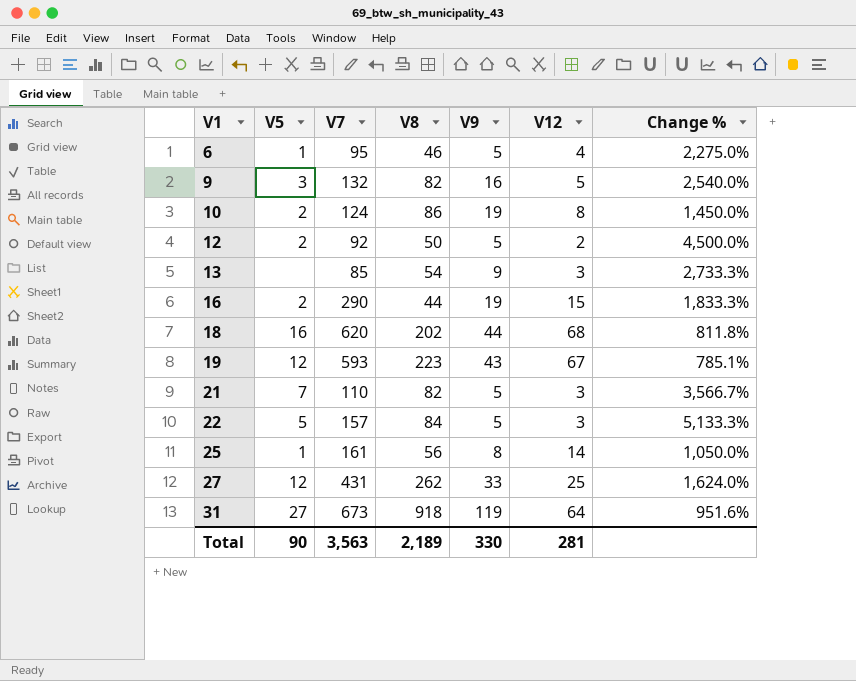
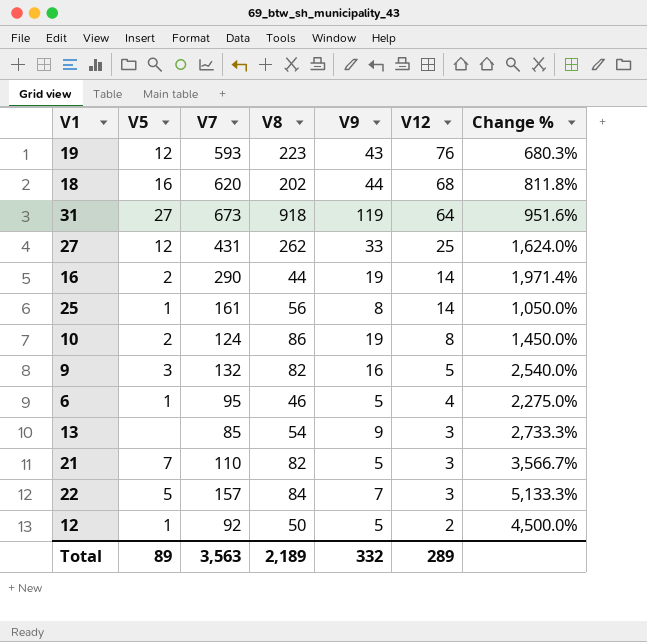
row order: V1 ascending -> V12 descending
19 | V12: 67 -> 76
19 | Change %: 785.1% -> 680.3%
16 | V12: 15 -> 14
16 | Change %: 1,833.3% -> 1,971.4%
22 | V9: 5 -> 7
12 | V5: 2 -> 1
Total | V5: 90 -> 89
Total | V9: 330 -> 332
Total | V12: 281 -> 289

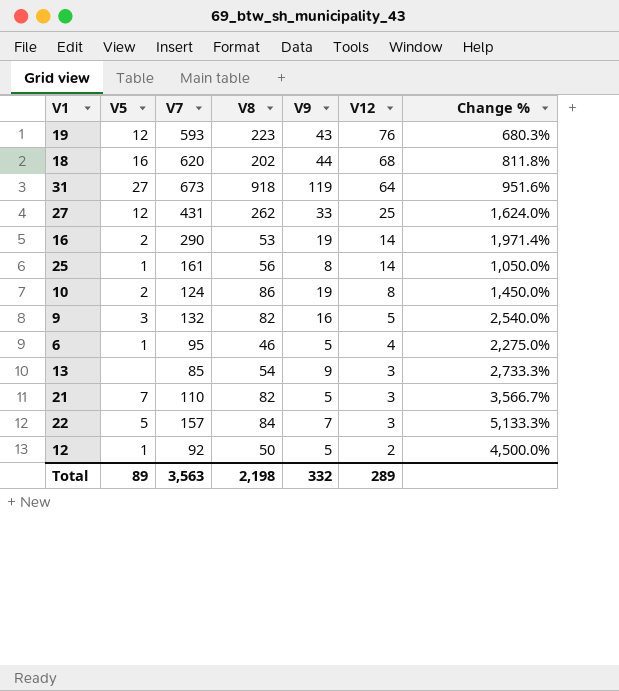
16 | V8: 44 -> 53
Total | V8: 2,189 -> 2,198

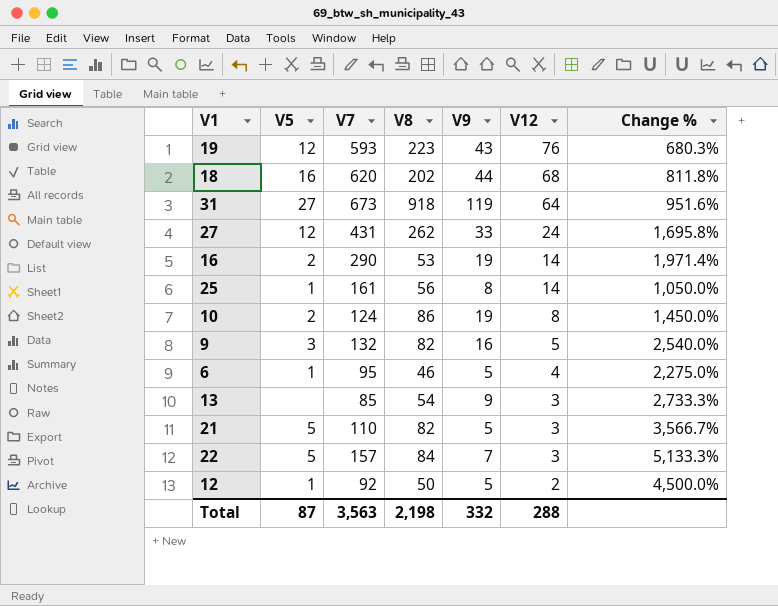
27 | V12: 25 -> 24
27 | Change %: 1,624.0% -> 1,695.8%
21 | V5: 7 -> 5
Total | V5: 89 -> 87
Total | V12: 289 -> 288

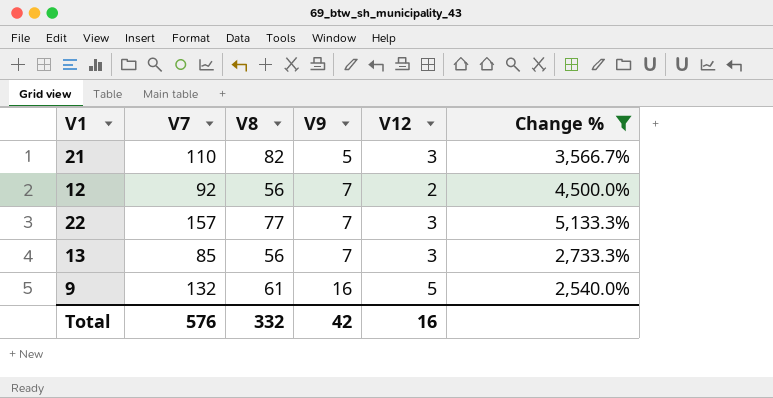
filter: none -> Change % >= 2,540.0%
row order: V12 descending -> V9 ascending
column V5 | position: 2 -> none
12 | V8: 50 -> 56
12 | V9: 5 -> 7
22 | V8: 84 -> 77
13 | V8: 54 -> 56
13 | V9: 9 -> 7
9 | V8: 82 -> 61
Total | V7: 3,563 -> 576
Total | V8: 2,198 -> 332
Total | V9: 332 -> 42
Total | V12: 288 -> 16

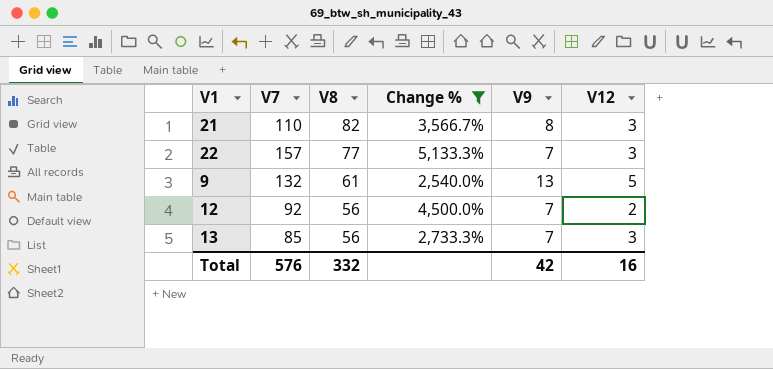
row order: V9 ascending -> V8 descending
column Change % | position: 6 -> 4
21 | V9: 5 -> 8
9 | V9: 16 -> 13

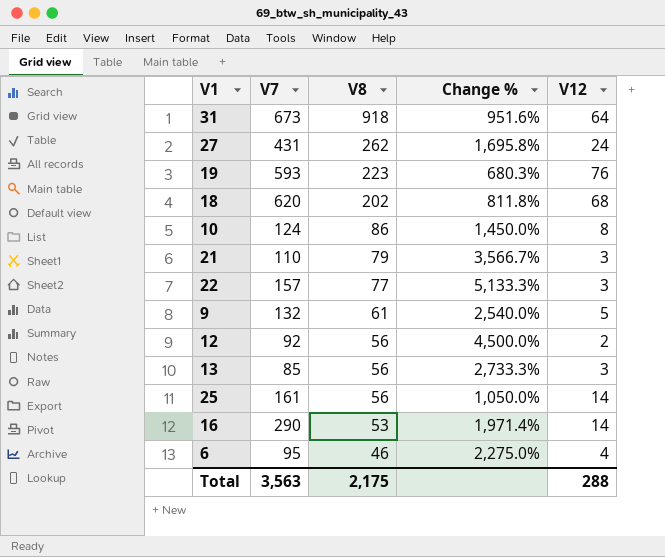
filter: Change % >= 2,540.0% -> none
column V9 | position: 5 -> none
21 | V8: 82 -> 79
Total | V7: 576 -> 3,563
Total | V8: 332 -> 2,175
Total | V12: 16 -> 288

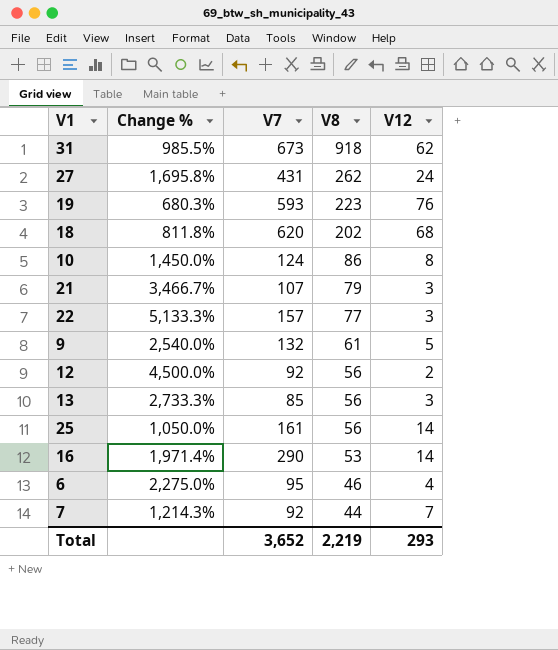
column Change % | position: 4 -> 2
31 | Change %: 951.6% -> 985.5%
31 | V12: 64 -> 62
21 | Change %: 3,566.7% -> 3,466.7%
21 | V7: 110 -> 107
row 7: none -> 1,214.3% | 92 | 44 | 7
Total | V7: 3,563 -> 3,652
Total | V8: 2,175 -> 2,219
Total | V12: 288 -> 293

